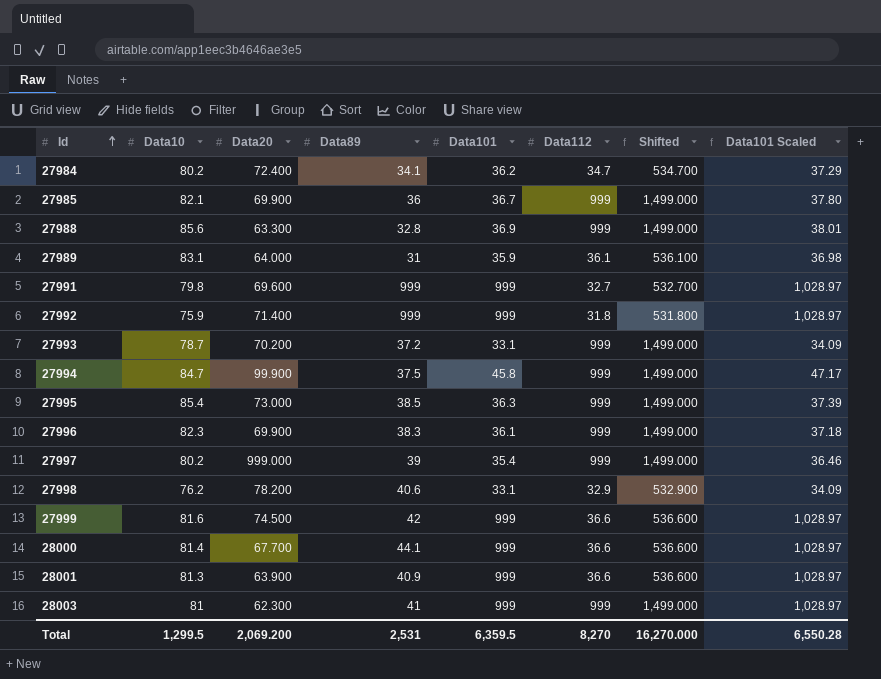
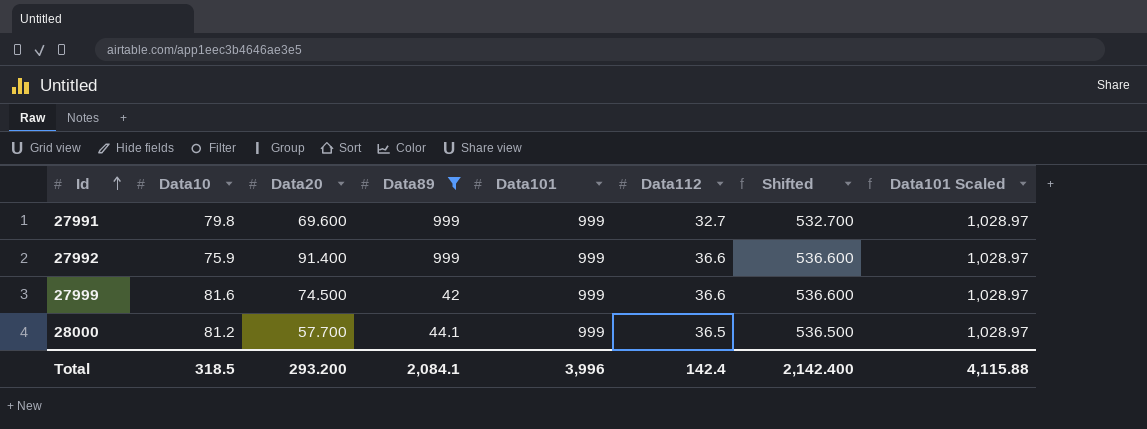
filter: none -> Data89 >= 42
27992 | Data20: 71.400 -> 91.400
27992 | Data112: 31.8 -> 36.6
27992 | Shifted: 531.800 -> 536.600
28000 | Data10: 81.4 -> 81.2
28000 | Data20: 67.700 -> 57.700
28000 | Data112: 36.6 -> 36.5
28000 | Shifted: 536.600 -> 536.500
Total | Data10: 1,299.5 -> 318.5
Total | Data20: 2,069.200 -> 293.200
Total | Data89: 2,531 -> 2,084.1
Total | Data101: 6,359.5 -> 3,996
Total | Data112: 8,270 -> 142.4
Total | Shifted: 16,270.000 -> 2,142.400
Total | Data101 Scaled: 6,550.28 -> 4,115.88

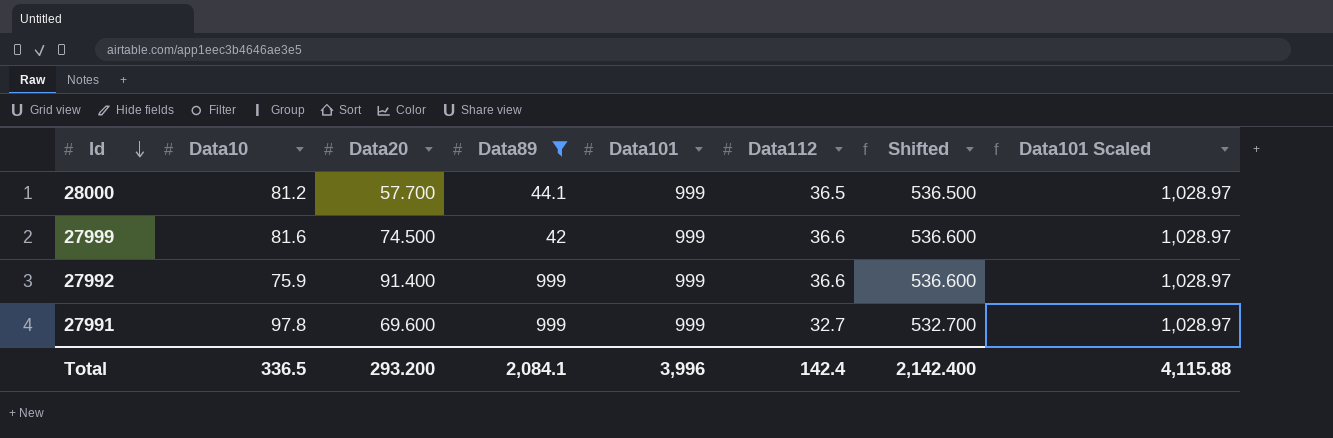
row order: Id ascending -> Id descending
27991 | Data10: 79.8 -> 97.8
Total | Data10: 318.5 -> 336.5

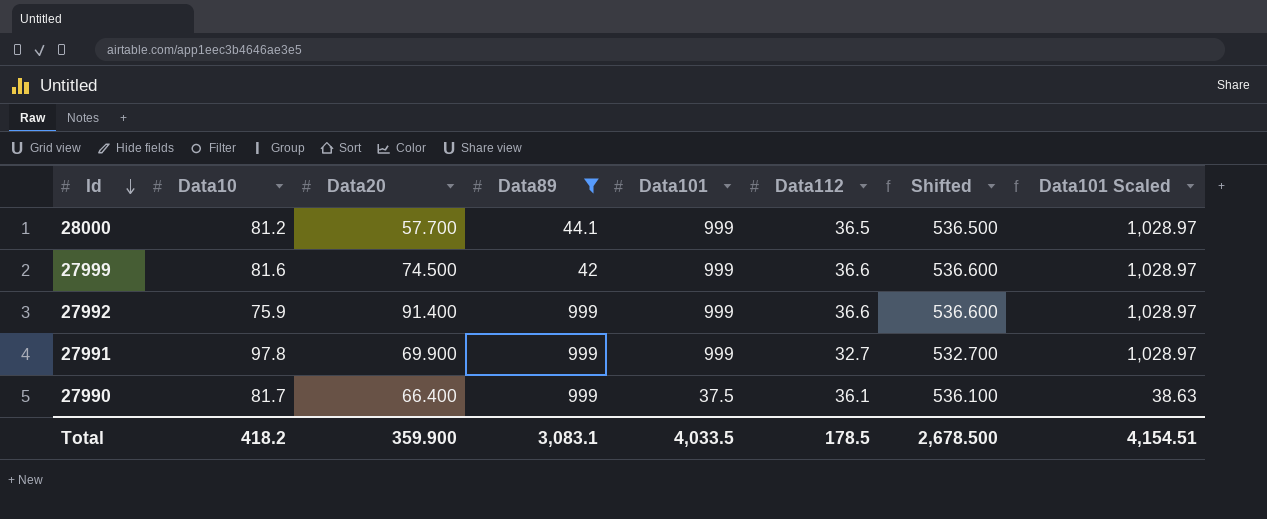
27991 | Data20: 69.600 -> 69.900
row 27990: none -> 81.7 | 66.400 | 999 | 37.5 | 36.1 | 536.100 | 38.63
Total | Data10: 336.5 -> 418.2
Total | Data20: 293.200 -> 359.900
Total | Data89: 2,084.1 -> 3,083.1
Total | Data101: 3,996 -> 4,033.5
Total | Data112: 142.4 -> 178.5
Total | Shifted: 2,142.400 -> 2,678.500
Total | Data101 Scaled: 4,115.88 -> 4,154.51

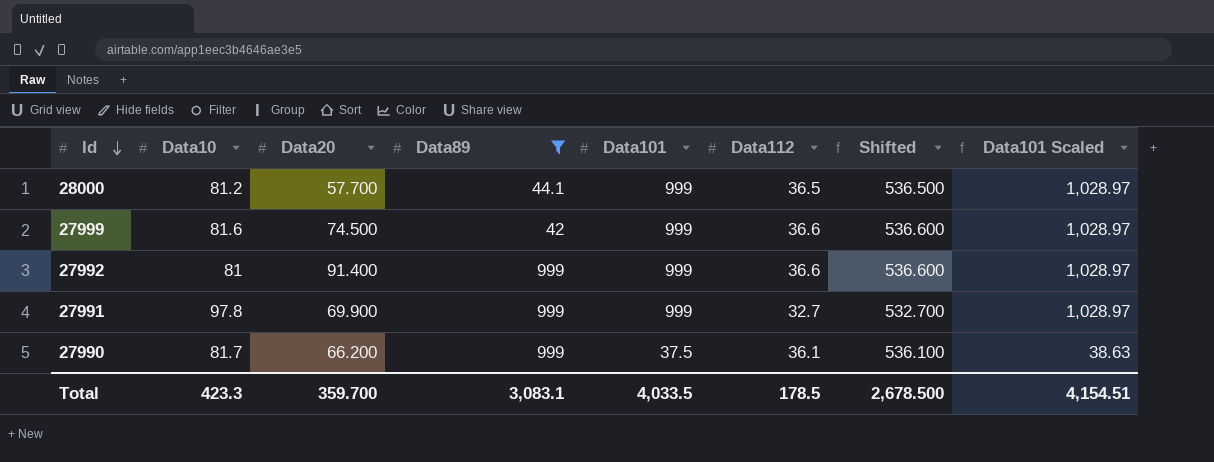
27992 | Data10: 75.9 -> 81
27990 | Data20: 66.400 -> 66.200
Total | Data10: 418.2 -> 423.3
Total | Data20: 359.900 -> 359.700

